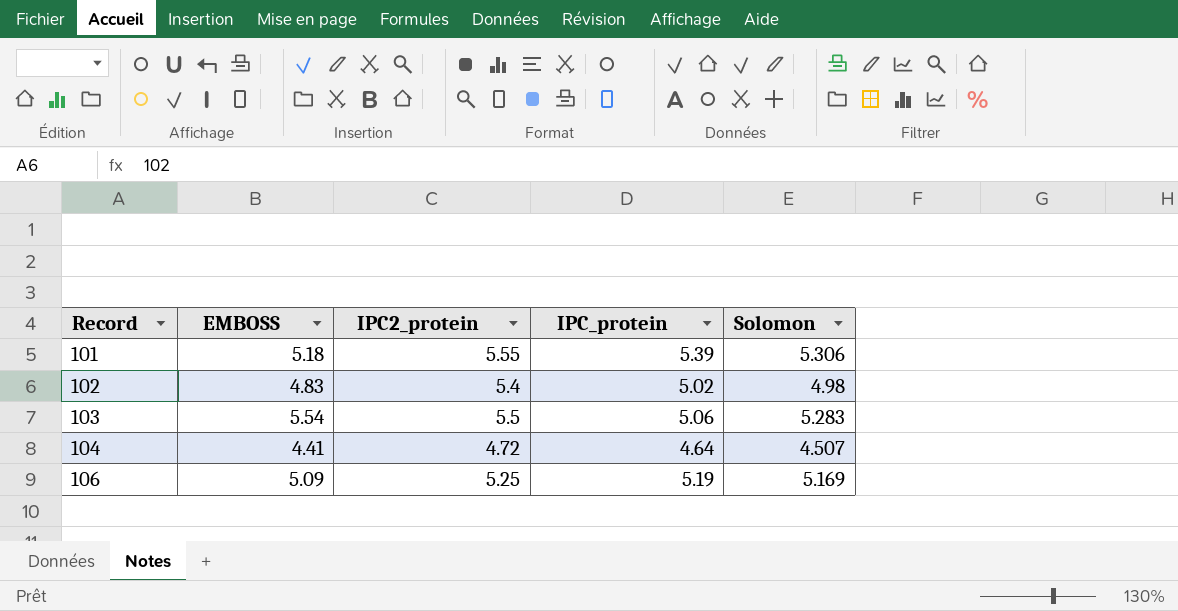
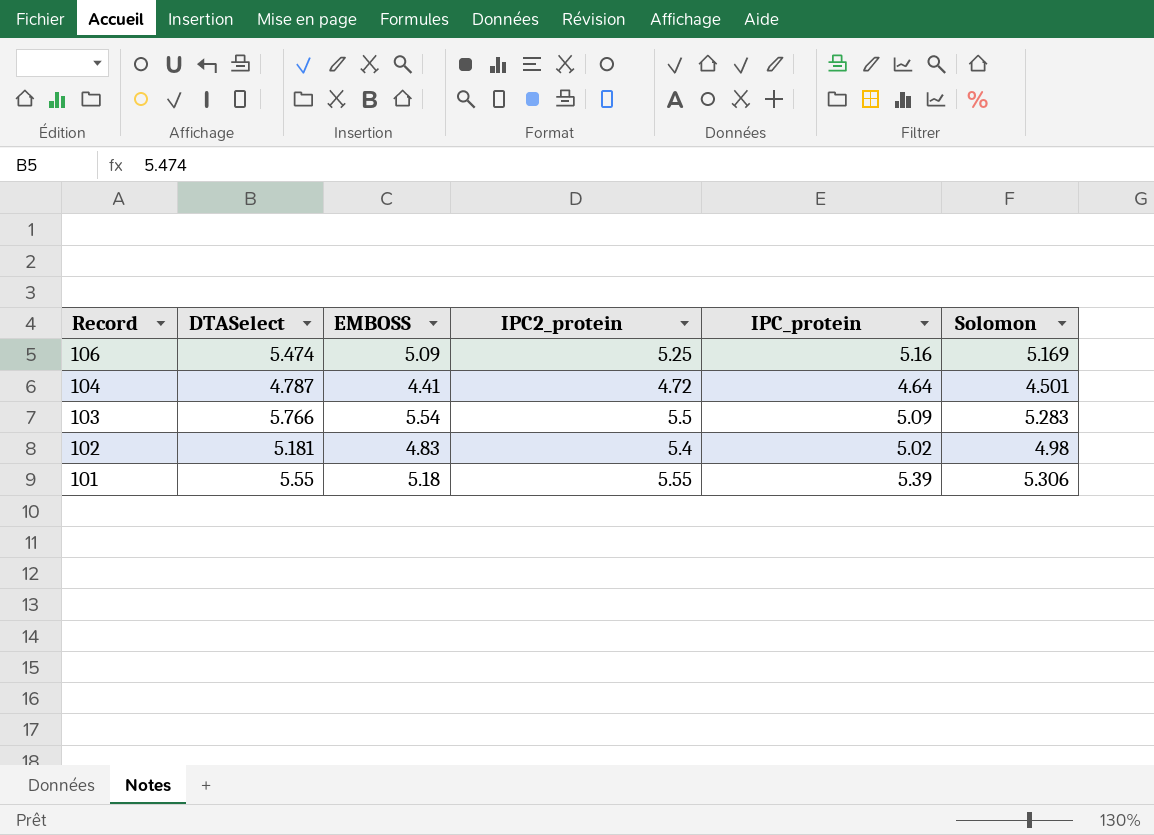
row order: Record ascending -> Record descending
column DTASelect | position: none -> 2
106 | IPC_protein: 5.19 -> 5.16
104 | Solomon: 4.507 -> 4.501
103 | IPC_protein: 5.06 -> 5.09

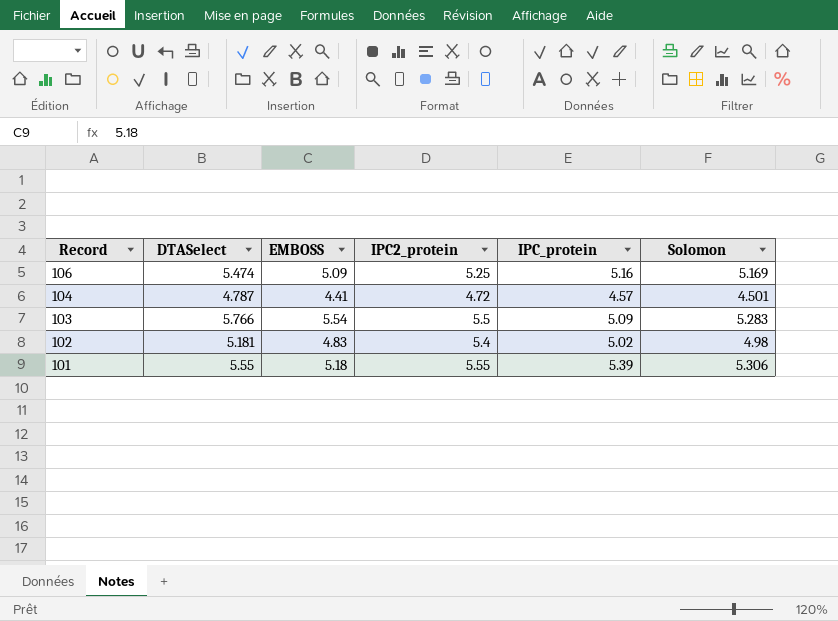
104 | IPC_protein: 4.64 -> 4.57

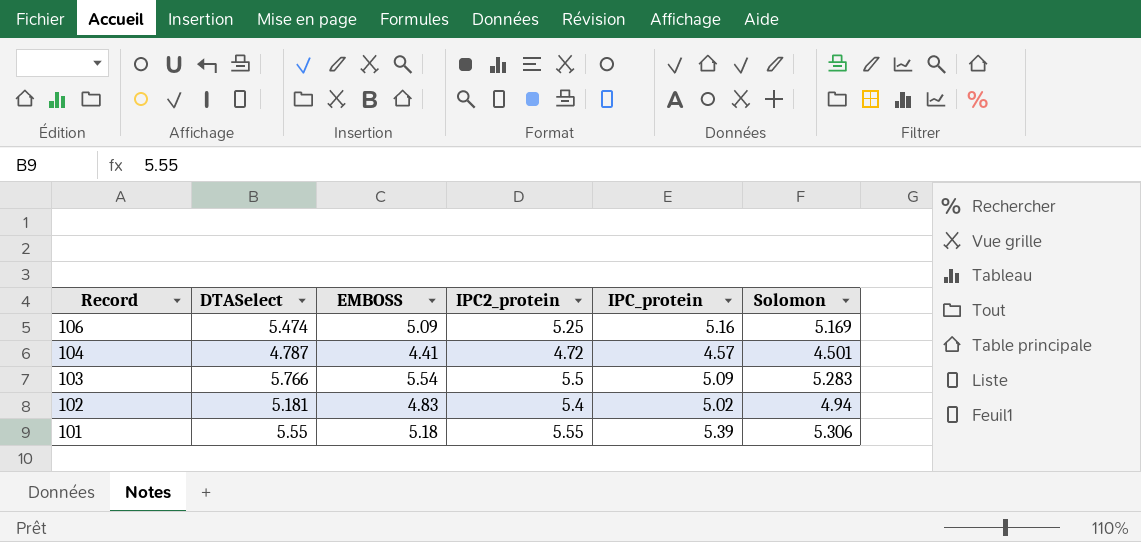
102 | Solomon: 4.98 -> 4.94

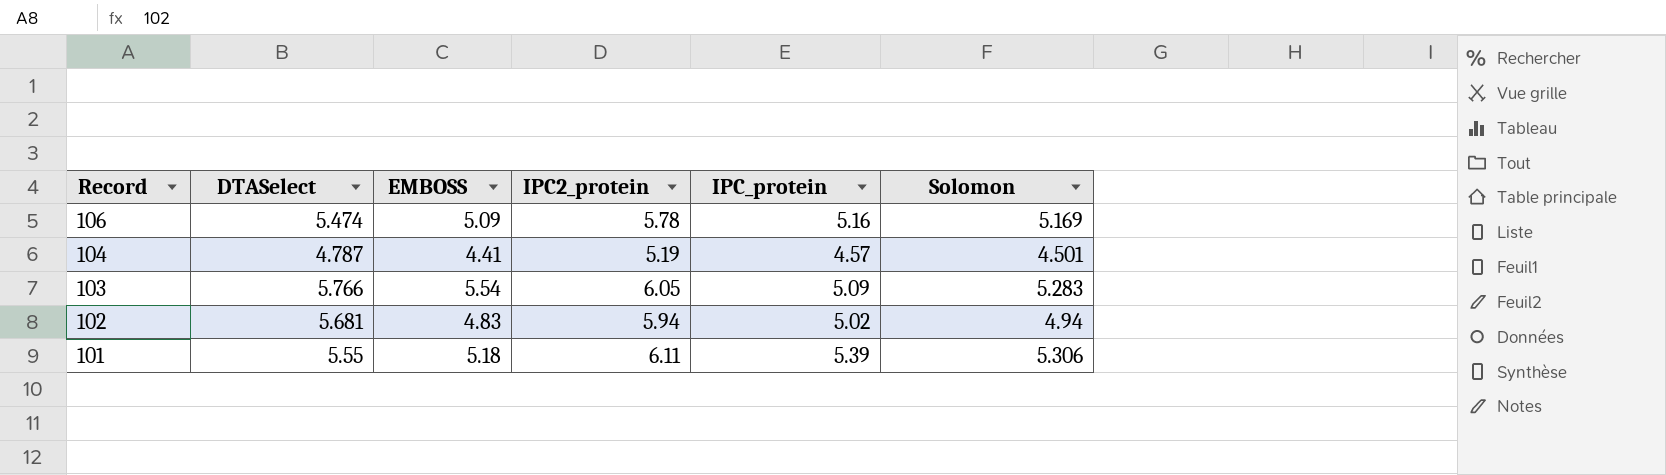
106 | IPC2_protein: 5.25 -> 5.78
104 | IPC2_protein: 4.72 -> 5.19
103 | IPC2_protein: 5.5 -> 6.05
102 | DTASelect: 5.181 -> 5.681
102 | IPC2_protein: 5.4 -> 5.94
101 | IPC2_protein: 5.55 -> 6.11

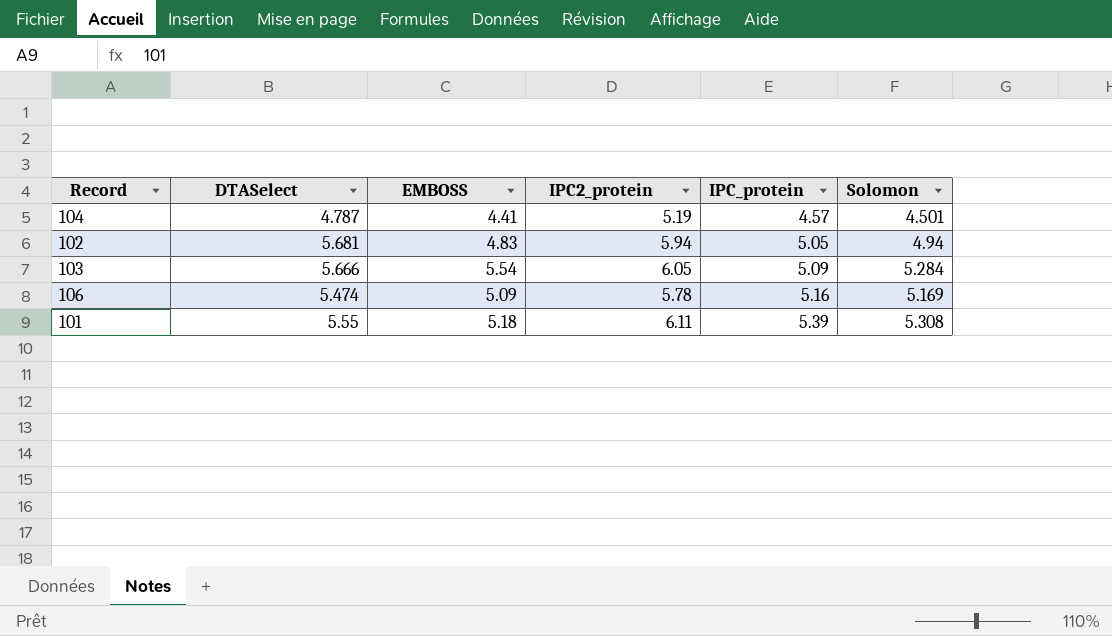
row order: Record descending -> IPC_protein ascending
102 | IPC_protein: 5.02 -> 5.05
103 | DTASelect: 5.766 -> 5.666
103 | Solomon: 5.283 -> 5.284
101 | Solomon: 5.306 -> 5.308

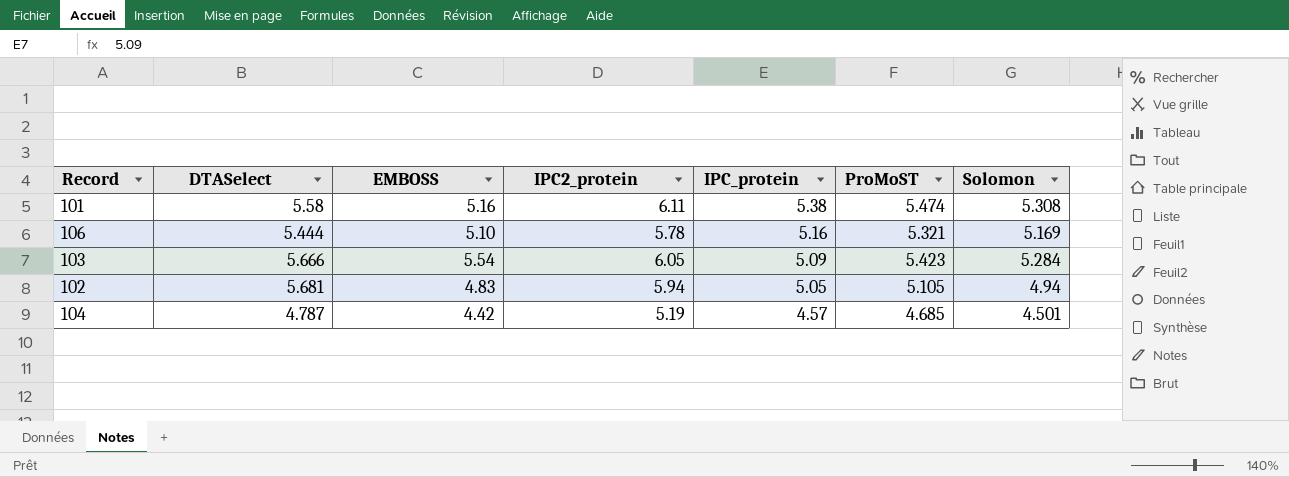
row order: IPC_protein ascending -> IPC_protein descending
column ProMoST | position: none -> 6
101 | DTASelect: 5.55 -> 5.58
101 | EMBOSS: 5.18 -> 5.16
101 | IPC_protein: 5.39 -> 5.38
106 | DTASelect: 5.474 -> 5.444
106 | EMBOSS: 5.09 -> 5.10
104 | EMBOSS: 4.41 -> 4.42

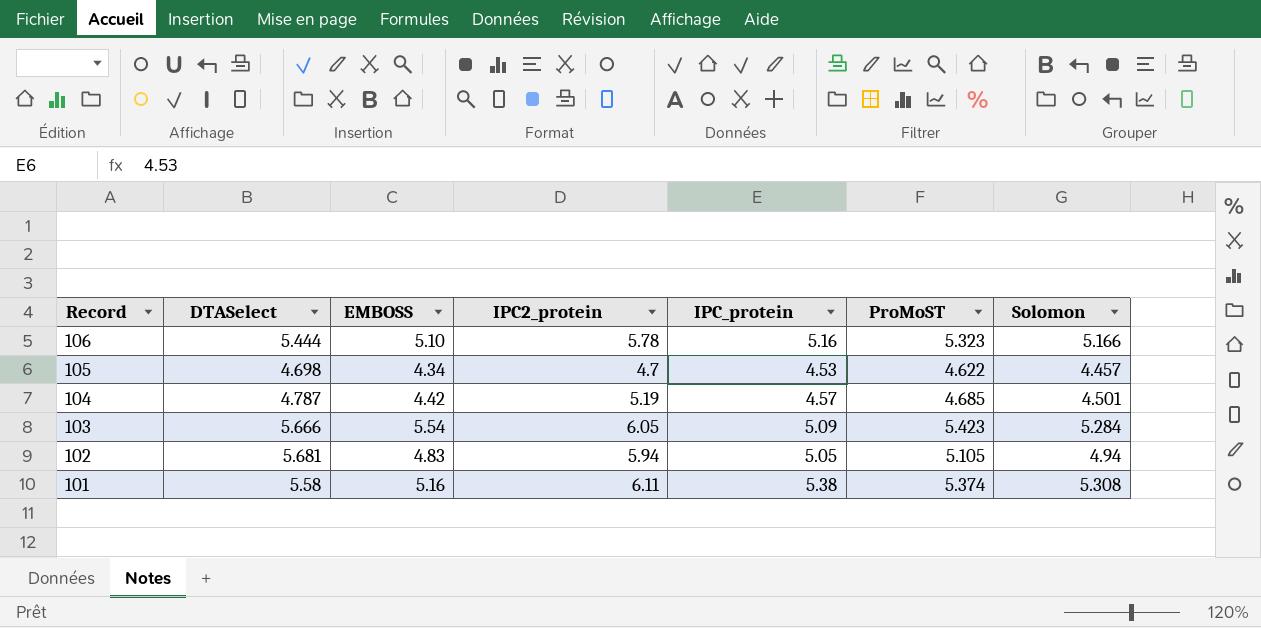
row order: IPC_protein descending -> Record descending
106 | ProMoST: 5.321 -> 5.323
106 | Solomon: 5.169 -> 5.166
row 105: none -> 4.698 | 4.34 | 4.7 | 4.53 | 4.622 | 4.457
101 | ProMoST: 5.474 -> 5.374

